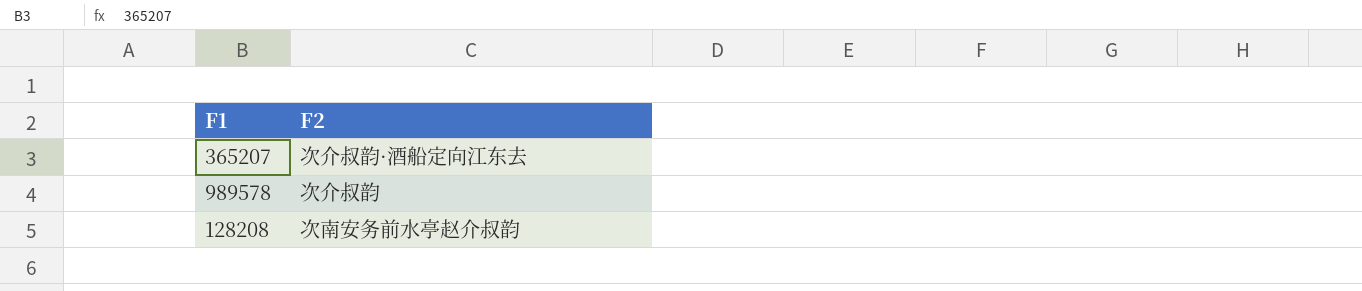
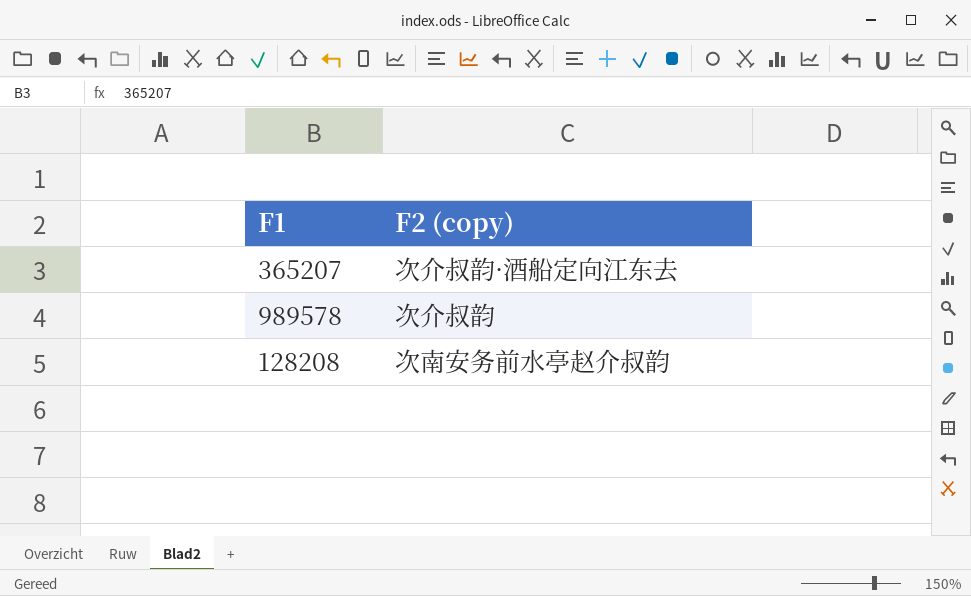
column name: F2 -> F2 (copy)

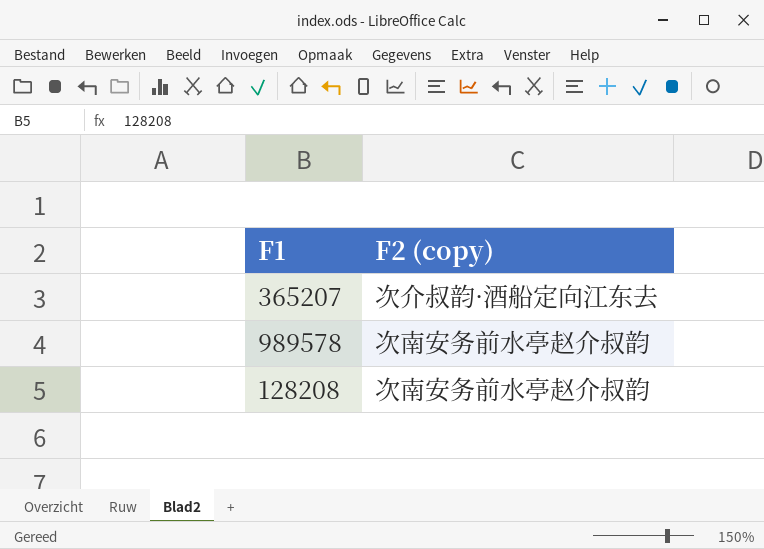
989578 | F2 (copy): 次介叔韵 -> 次南安务前水亭赵介叔韵

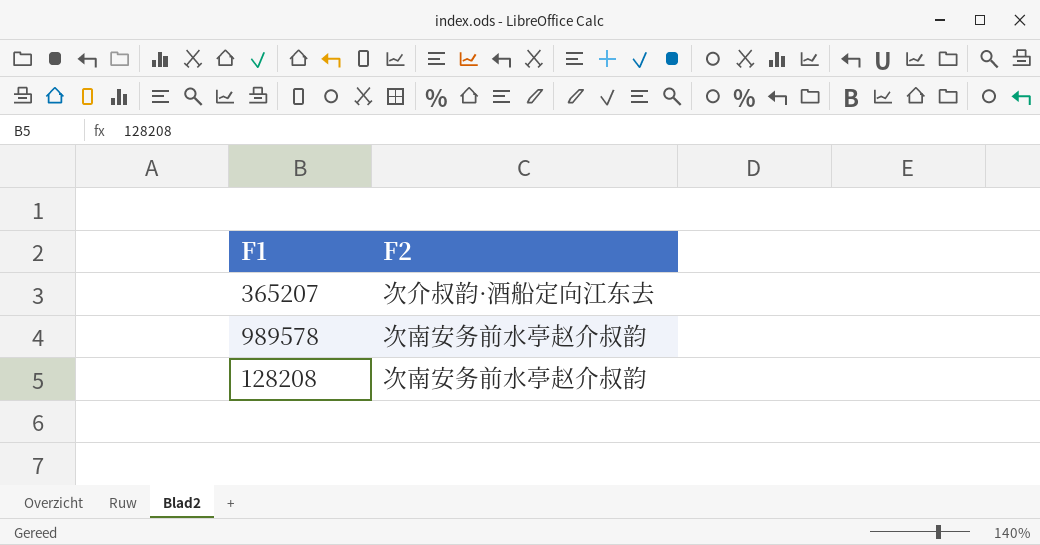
column name: F2 (copy) -> F2

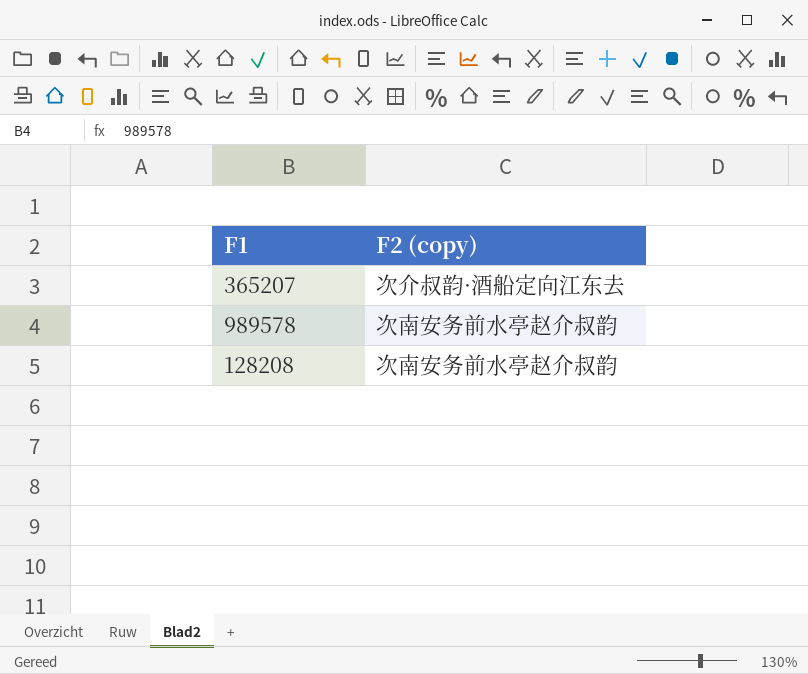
column name: F2 -> F2 (copy)

